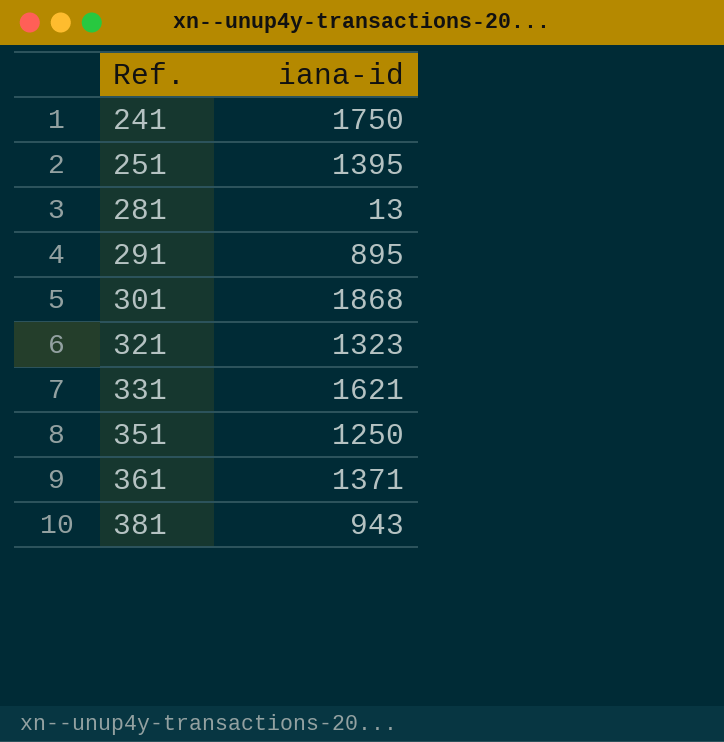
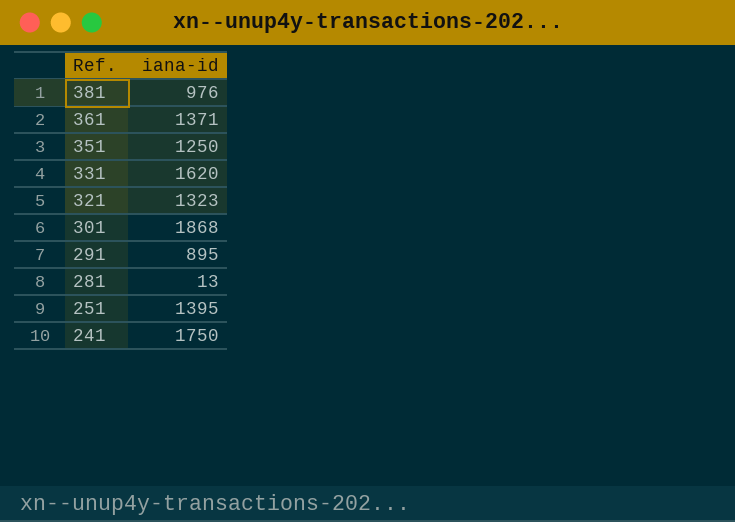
row order: Ref. ascending -> Ref. descending
381 | iana-id: 943 -> 976
331 | iana-id: 1621 -> 1620

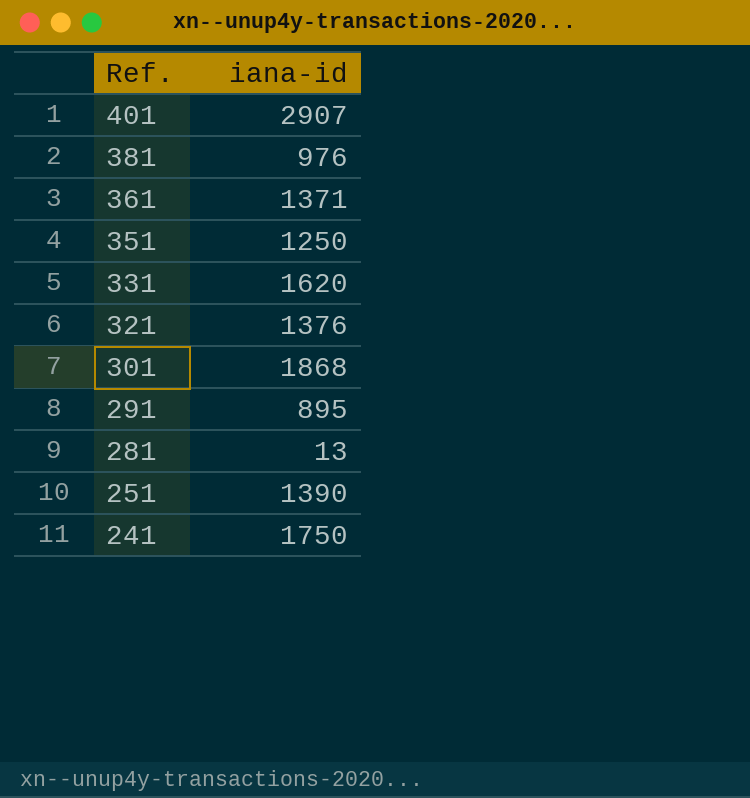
row 401: none -> 2907
321 | iana-id: 1323 -> 1376
251 | iana-id: 1395 -> 1390

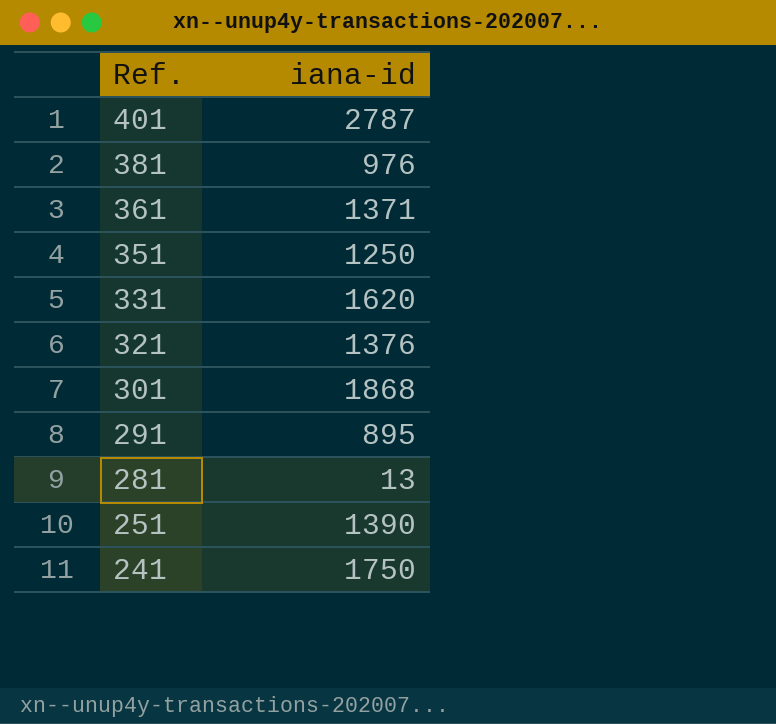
401 | iana-id: 2907 -> 2787

